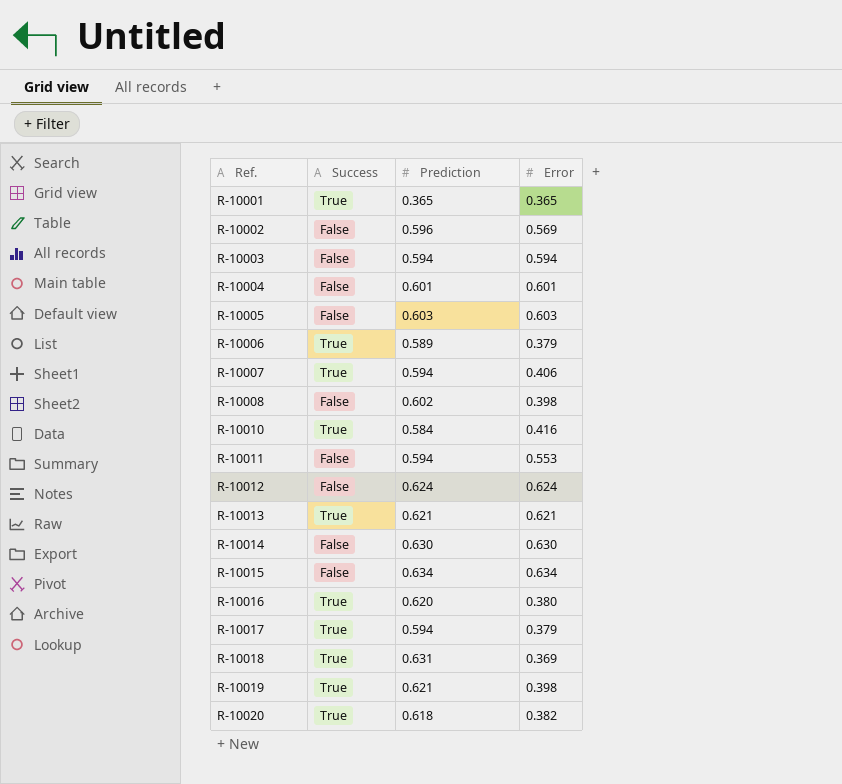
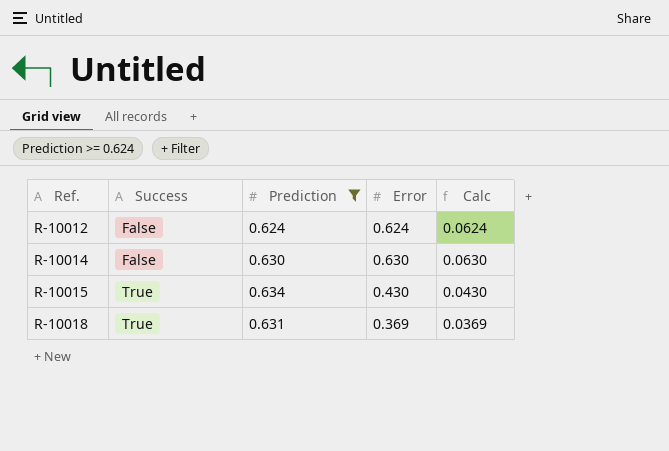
filter: none -> Prediction >= 0.624
column Calc | formula: none -> [Error] * 0.1
R-10015 | Success: False -> True
R-10015 | Error: 0.634 -> 0.430

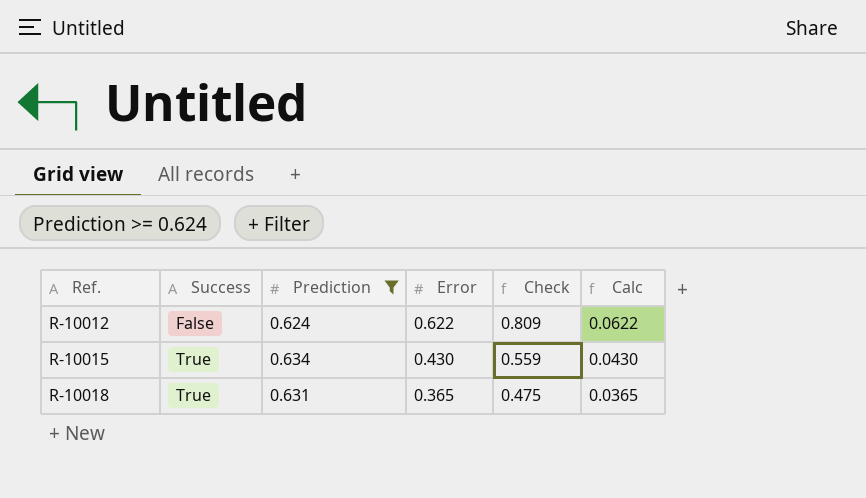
column Check | formula: none -> [Error] * 1.3
row R-10014: False | 0.630 | 0.630 | 0.0630 -> none
R-10012 | Error: 0.624 -> 0.622
R-10012 | Calc: 0.0624 -> 0.0622
R-10018 | Error: 0.369 -> 0.365
R-10018 | Calc: 0.0369 -> 0.0365

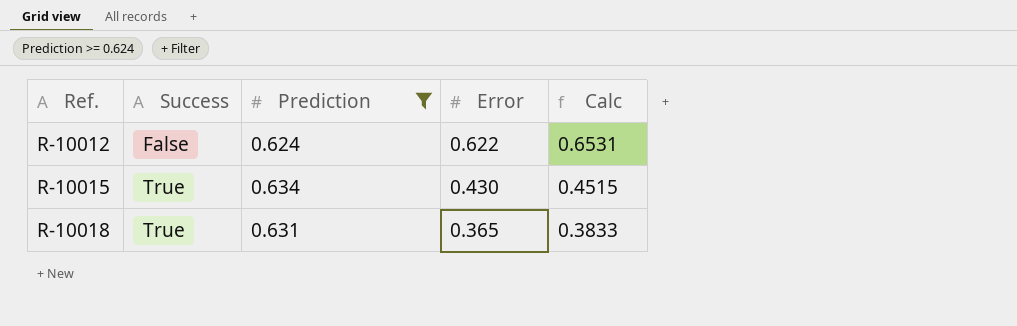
column Check | formula: [Error] * 1.3 -> none
column Calc | formula: [Error] * 0.1 -> [Error] * 1.05

